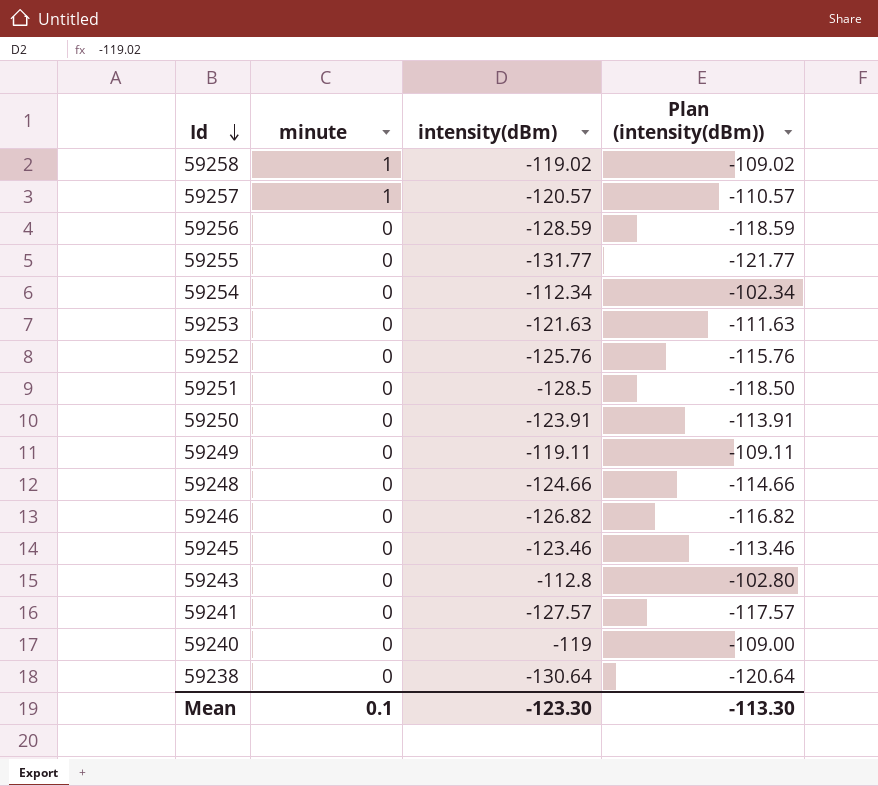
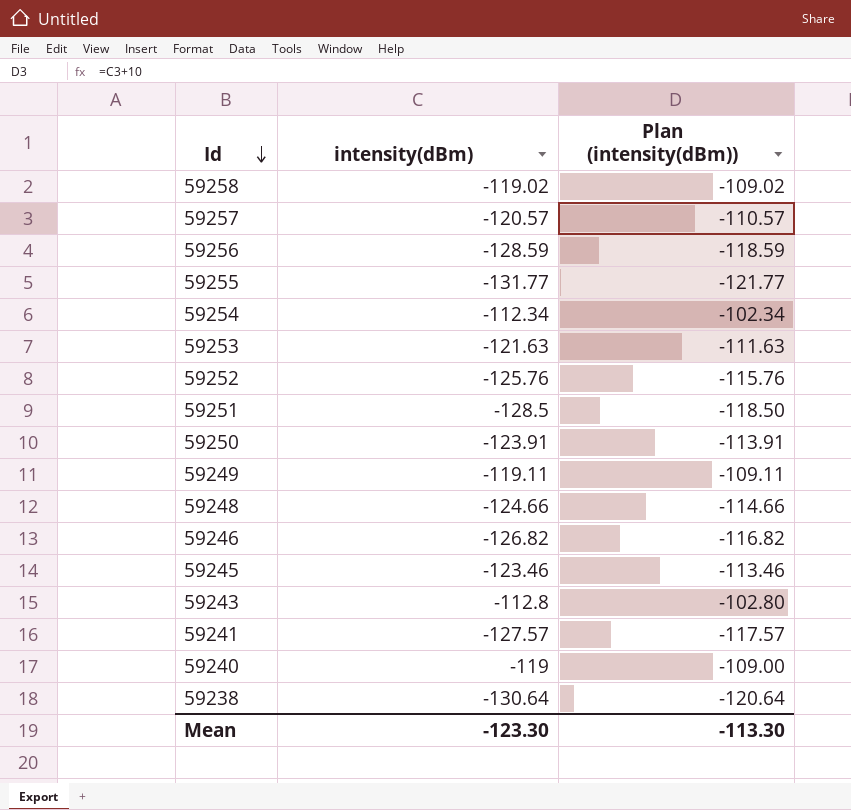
column minute | position: 2 -> none

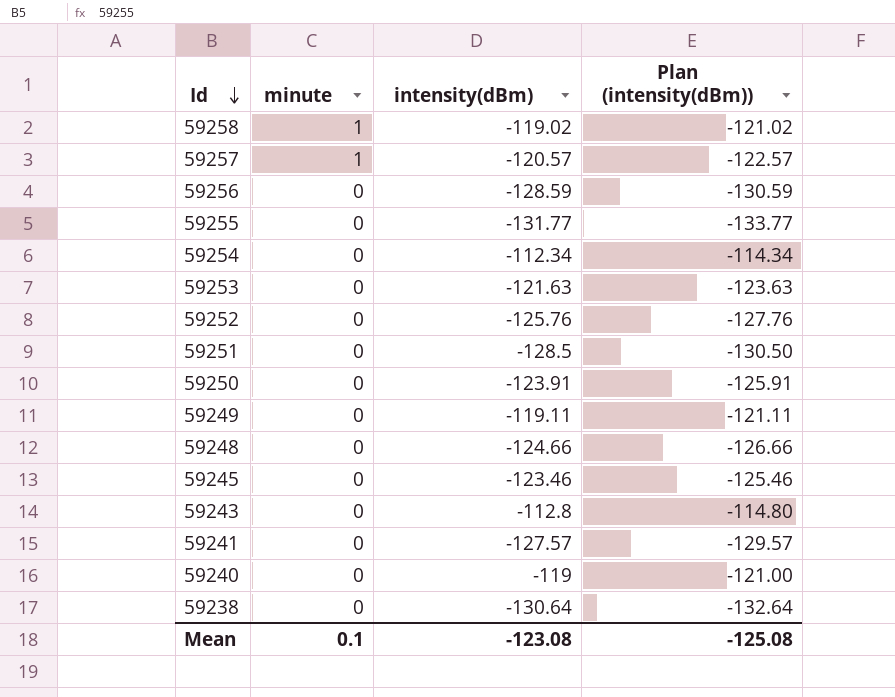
column minute | position: none -> 2
column Plan (intensity(dBm)) | formula: [intensity(dBm)] + 10 -> [intensity(dBm)] - 2
row 59246: -126.82 | -116.82 -> none
Mean | intensity(dBm): -123.30 -> -123.08
Mean | Plan (intensity(dBm)): -113.30 -> -125.08

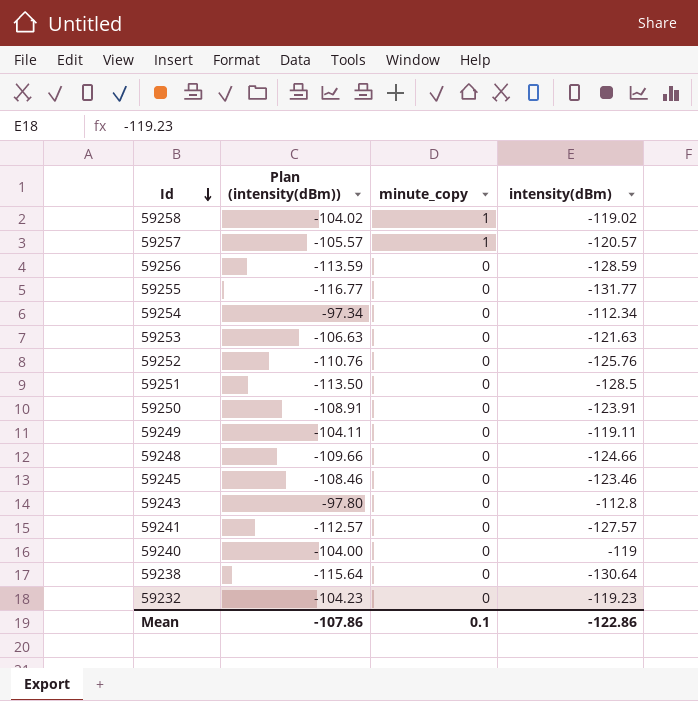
column Plan (intensity(dBm)) | formula: [intensity(dBm)] - 2 -> [intensity(dBm)] + 15
column Plan (intensity(dBm)) | position: 4 -> 2
column name: minute -> minute_copy
row 59232: none -> -104.23 | 0 | -119.23
Mean | Plan (intensity(dBm)): -125.08 -> -107.86
Mean | intensity(dBm): -123.08 -> -122.86

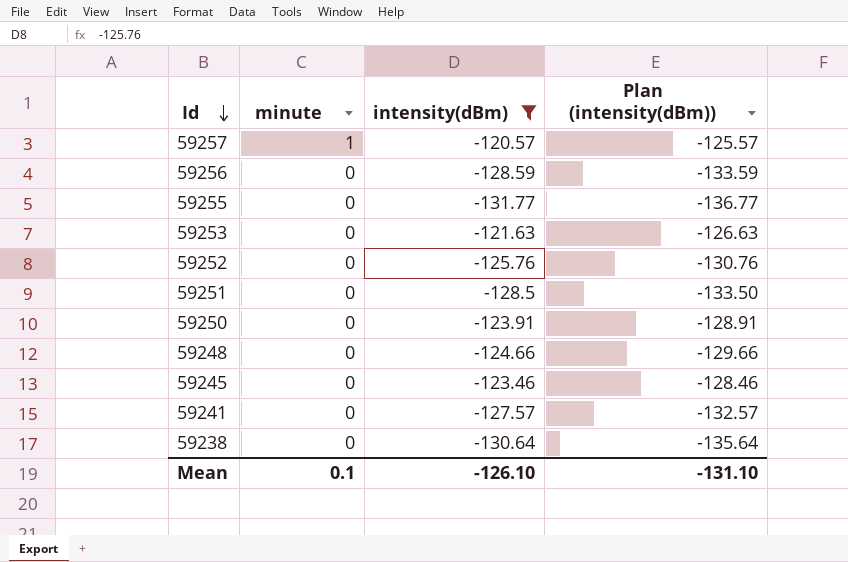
filter: none -> intensity(dBm) <= -120.57
column name: minute_copy -> minute
column Plan (intensity(dBm)) | formula: [intensity(dBm)] + 15 -> [intensity(dBm)] - 5
column Plan (intensity(dBm)) | position: 2 -> 4
Mean | intensity(dBm): -122.86 -> -126.10
Mean | Plan (intensity(dBm)): -107.86 -> -131.10

